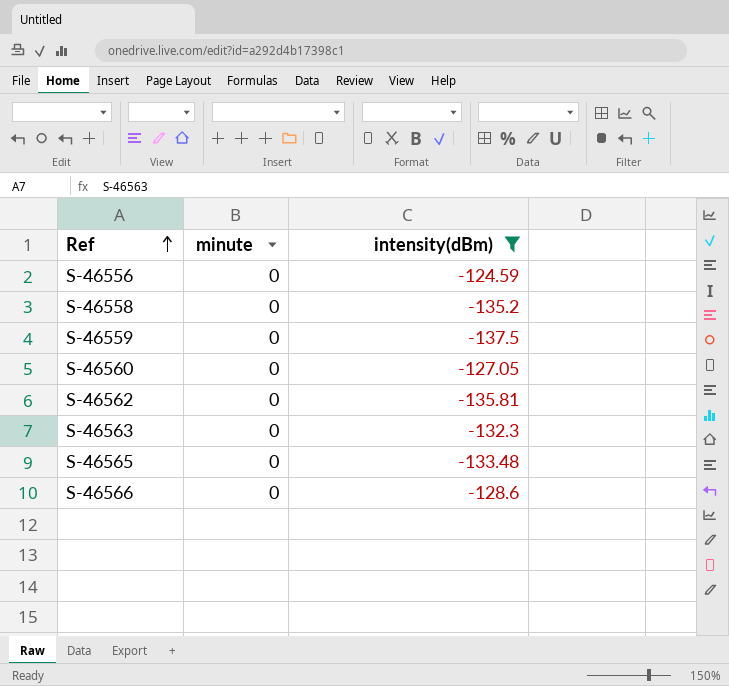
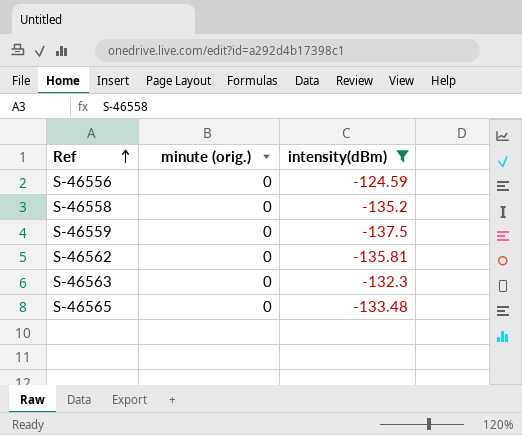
column name: minute -> minute (orig.)
row S-46560: 0 | -127.05 -> none
row S-46566: 0 | -128.6 -> none

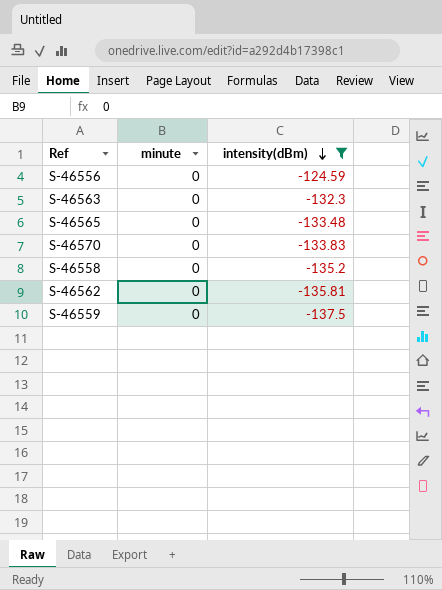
row order: Ref ascending -> intensity(dBm) descending
column name: minute (orig.) -> minute
row S-46570: none -> 0 | -133.83

